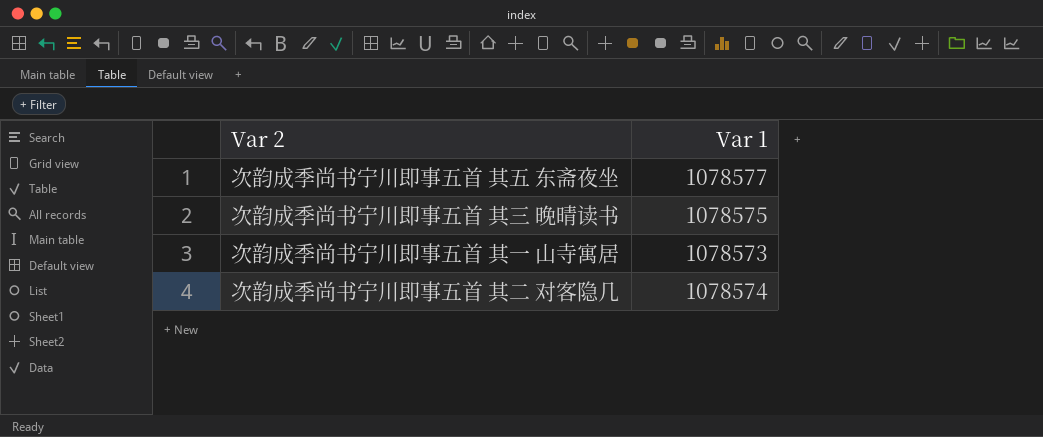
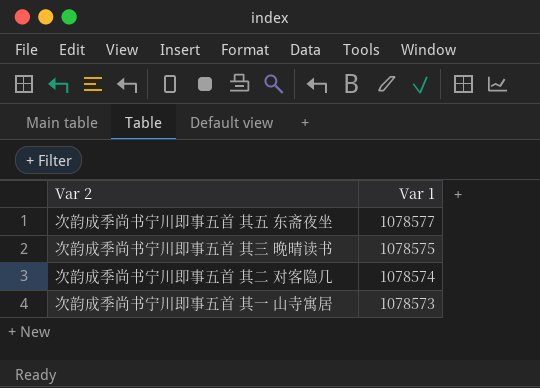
row order: none -> Var 1 descending

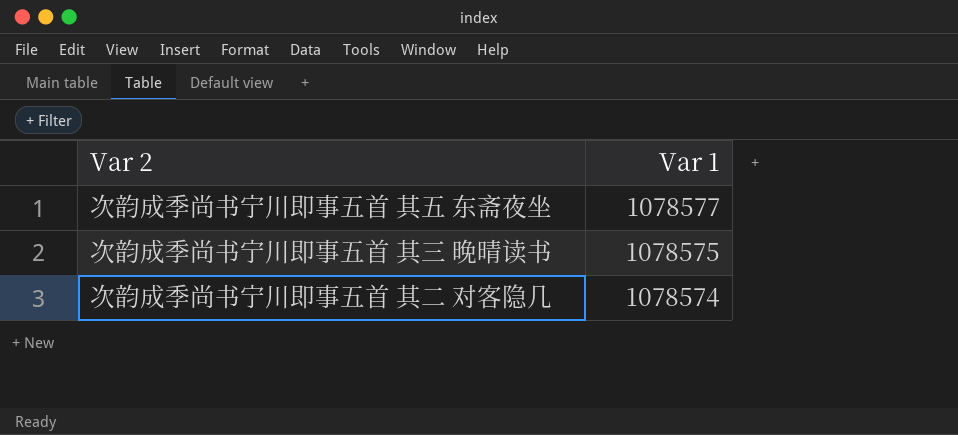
row 次韵成季尚书宁川即事五首 其一 山寺寓居: 1078573 -> none

